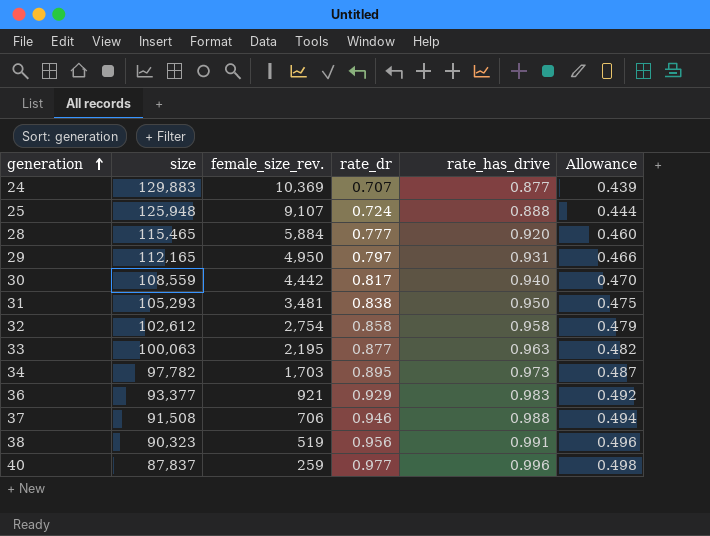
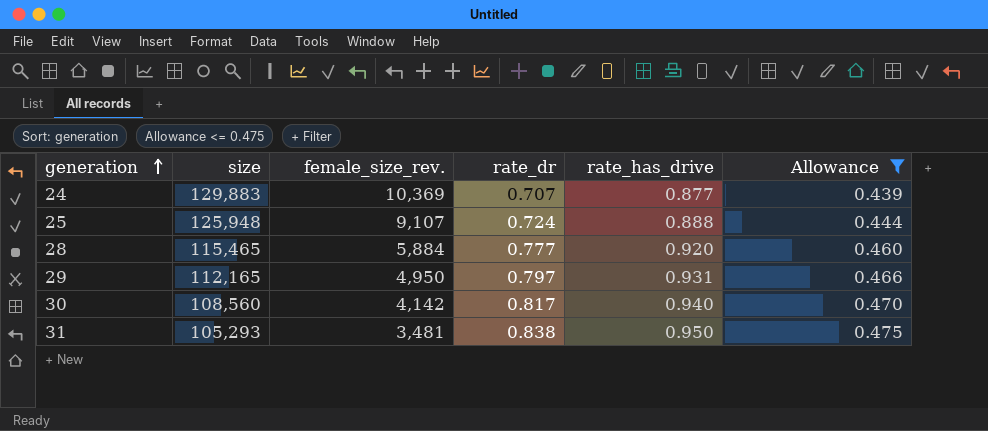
filter: none -> Allowance <= 0.475
30 | size: 108,559 -> 108,560
30 | female_size_rev.: 4,442 -> 4,142

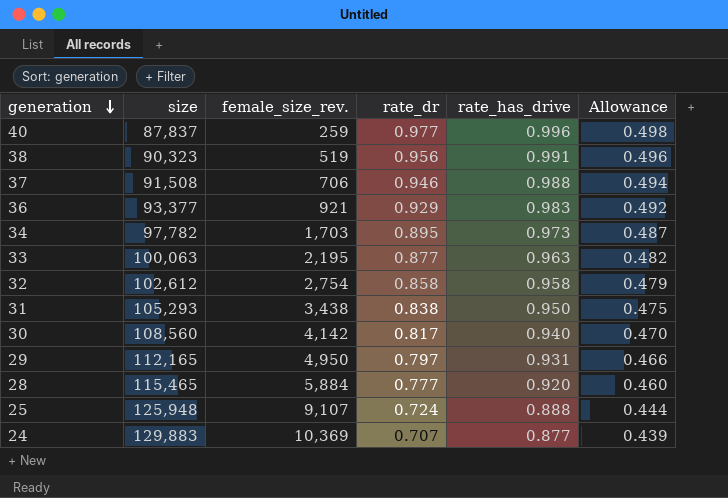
filter: Allowance <= 0.475 -> none
row order: generation ascending -> generation descending
31 | female_size_rev.: 3,481 -> 3,438

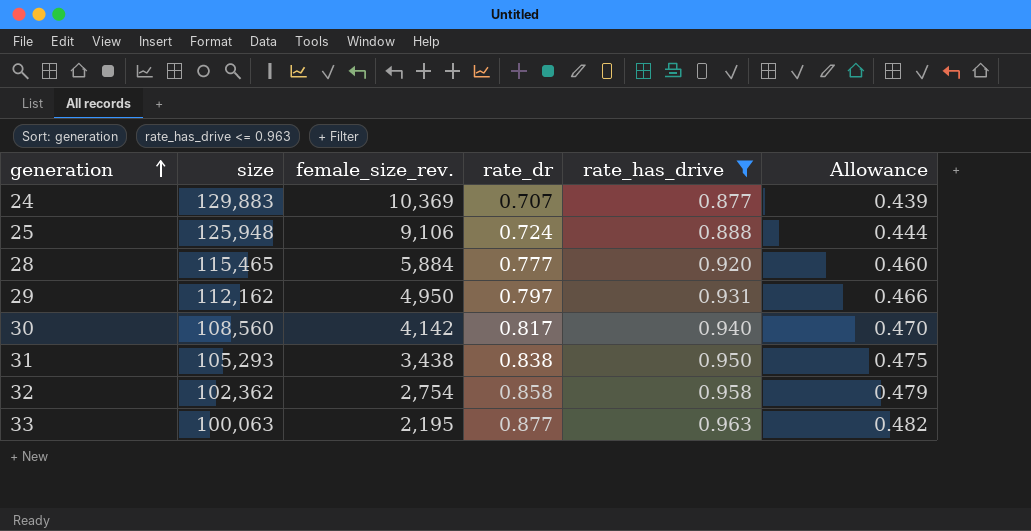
filter: none -> rate_has_drive <= 0.963
row order: generation descending -> generation ascending
25 | female_size_rev.: 9,107 -> 9,106
29 | size: 112,165 -> 112,162
32 | size: 102,612 -> 102,362

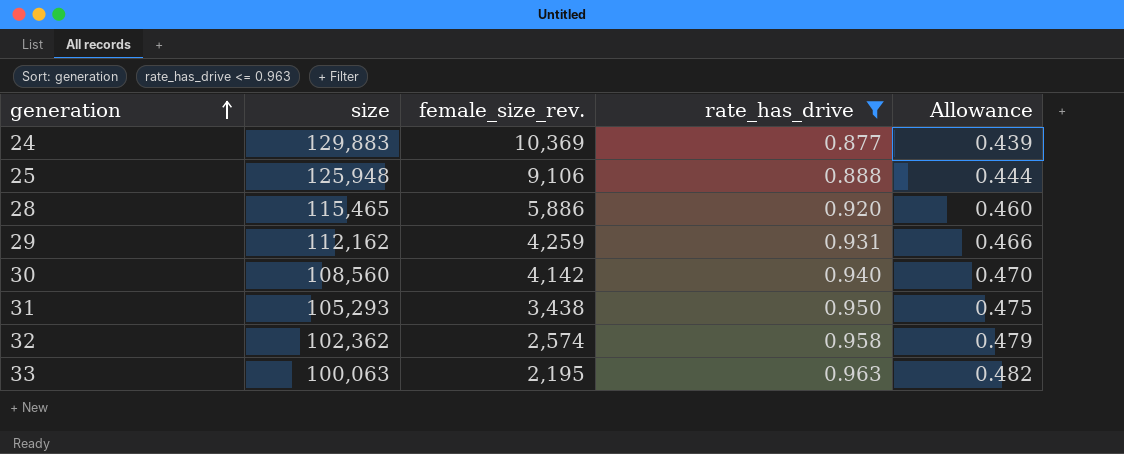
column rate_dr | position: 4 -> none
28 | female_size_rev.: 5,884 -> 5,886
29 | female_size_rev.: 4,950 -> 4,259
32 | female_size_rev.: 2,754 -> 2,574

